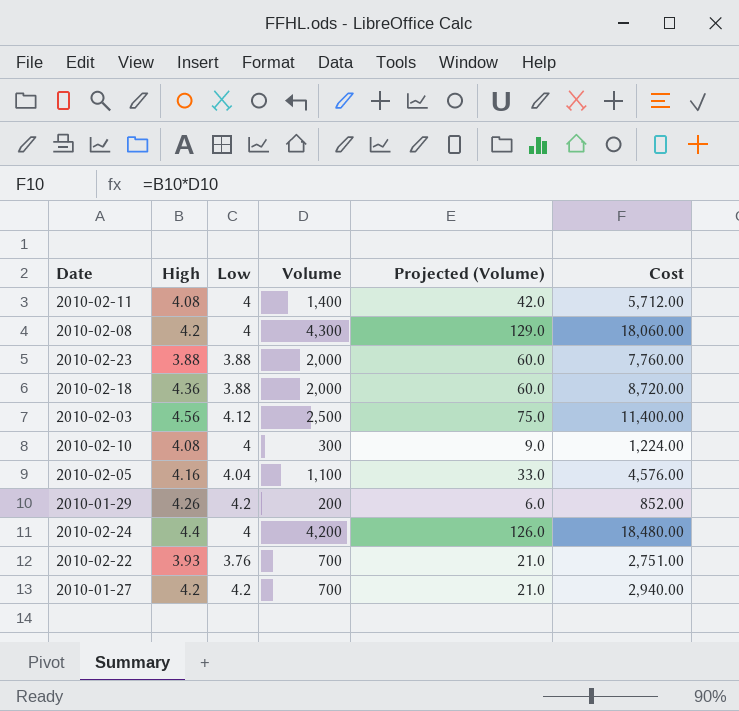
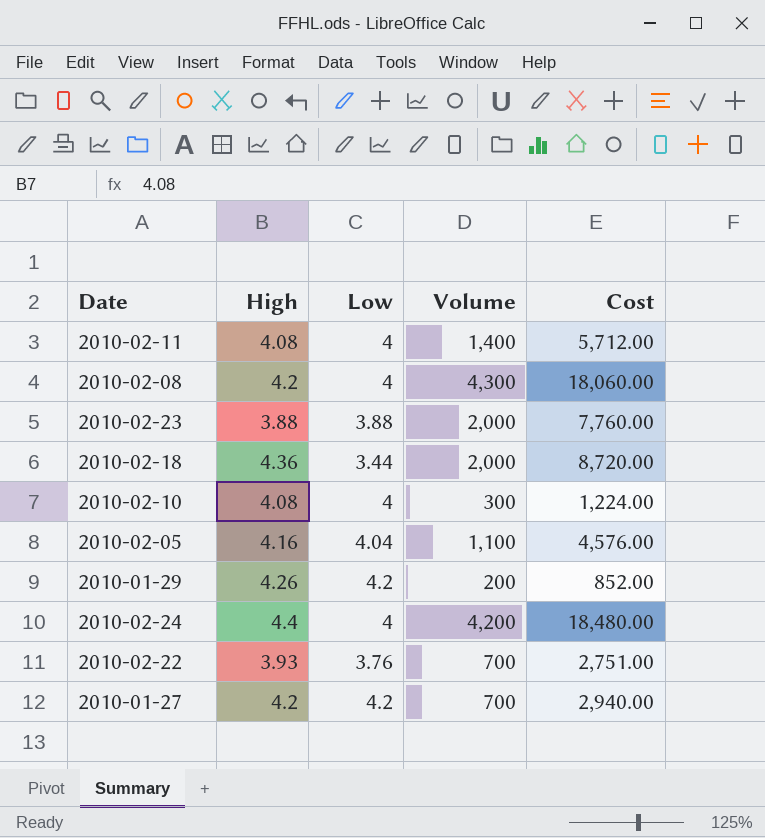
column Projected (Volume) | formula: [Volume] * 0.03 -> none
row 2010-02-03: 4.56 | 4.12 | 2,500 | 75.0 | 11,400.00 -> none
2010-02-18 | Low: 3.88 -> 3.44

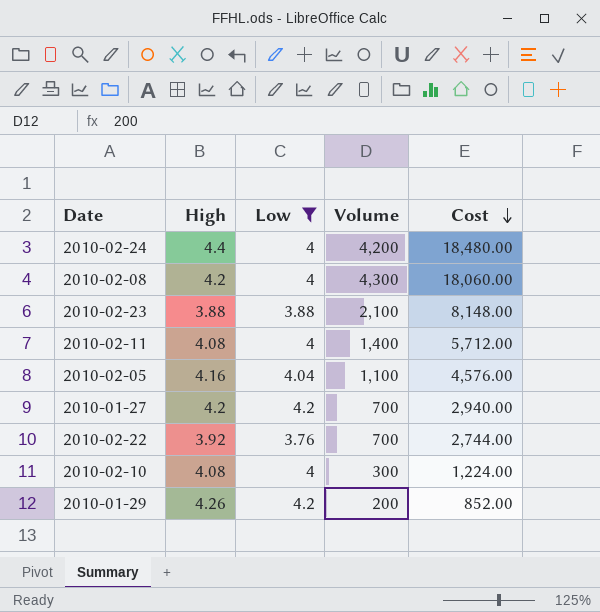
filter: none -> Low != 3.44
row order: none -> Cost descending
2010-02-23 | Volume: 2,000 -> 2,100
2010-02-23 | Cost: 7,760.00 -> 8,148.00
2010-02-22 | High: 3.93 -> 3.92
2010-02-22 | Cost: 2,751.00 -> 2,744.00

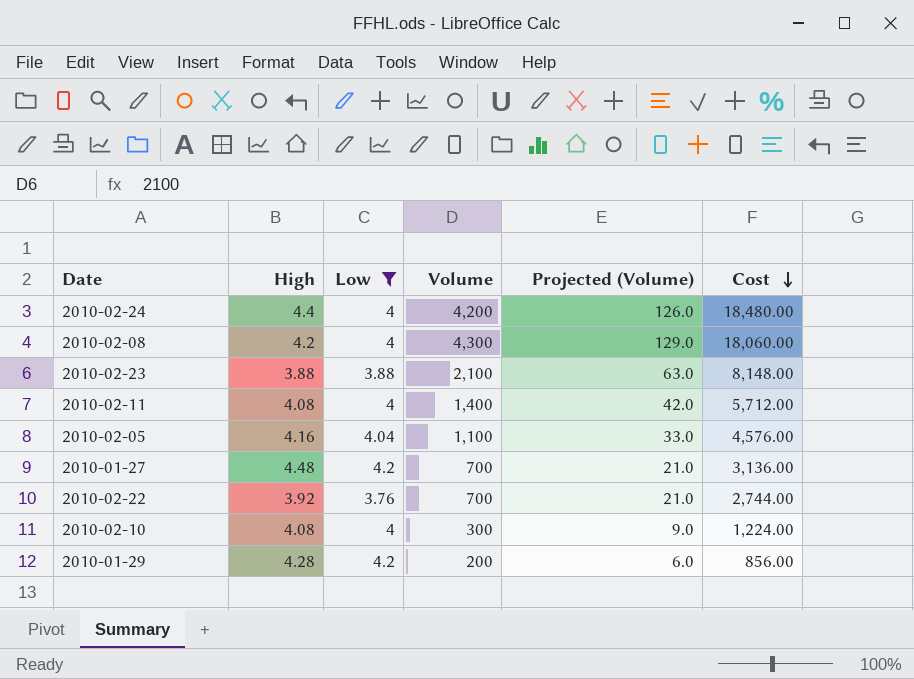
column Projected (Volume) | formula: none -> [Volume] * 0.03
2010-01-27 | High: 4.2 -> 4.48
2010-01-27 | Cost: 2,940.00 -> 3,136.00
2010-01-29 | High: 4.26 -> 4.28
2010-01-29 | Cost: 852.00 -> 856.00

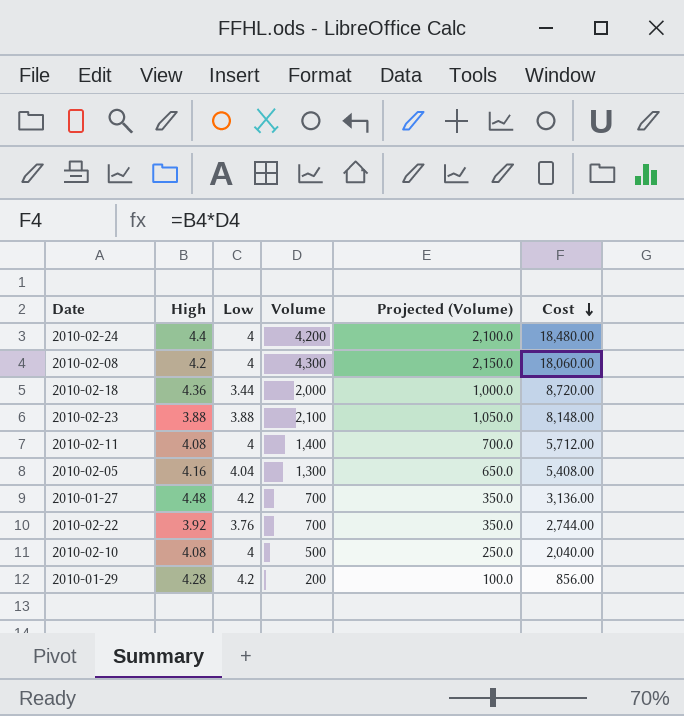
filter: Low != 3.44 -> none
column Projected (Volume) | formula: [Volume] * 0.03 -> [Volume] * 0.5
2010-02-05 | Volume: 1,100 -> 1,300
2010-02-05 | Cost: 4,576.00 -> 5,408.00
2010-02-10 | Volume: 300 -> 500
2010-02-10 | Cost: 1,224.00 -> 2,040.00

